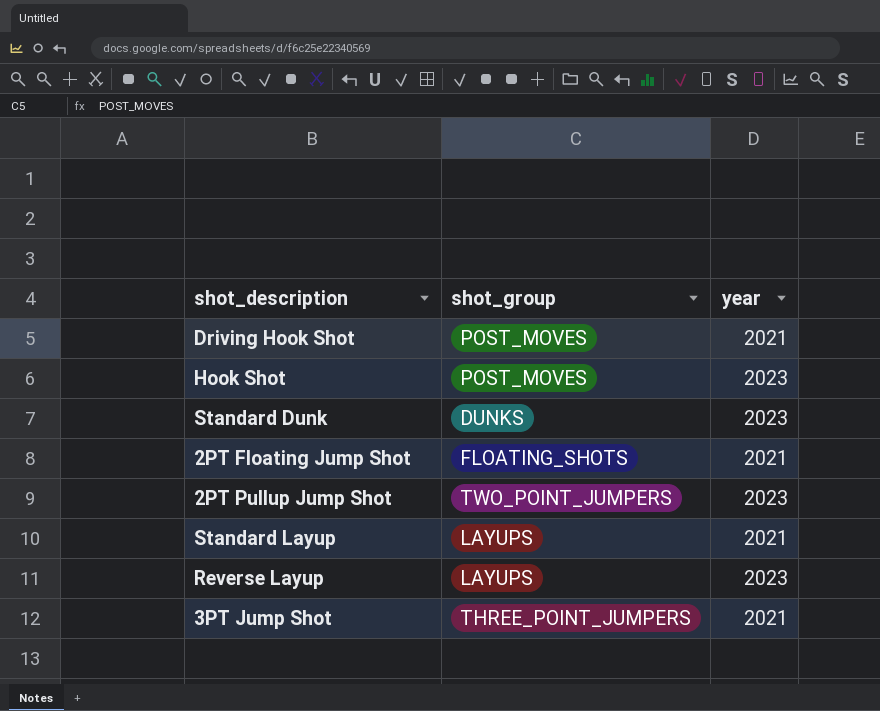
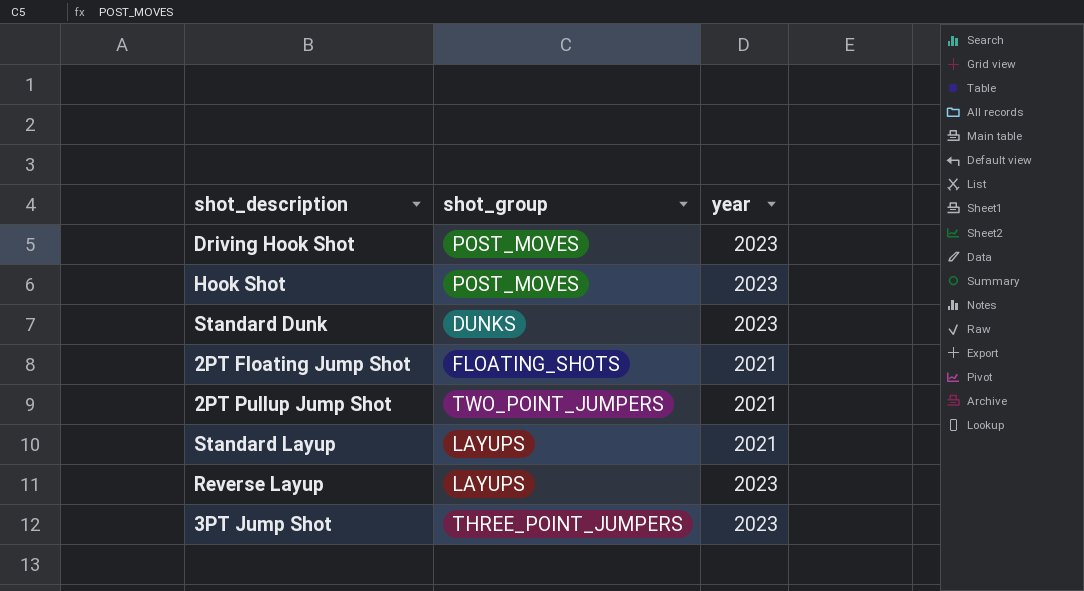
Driving Hook Shot | year: 2021 -> 2023
2PT Pullup Jump Shot | year: 2023 -> 2021
3PT Jump Shot | year: 2021 -> 2023

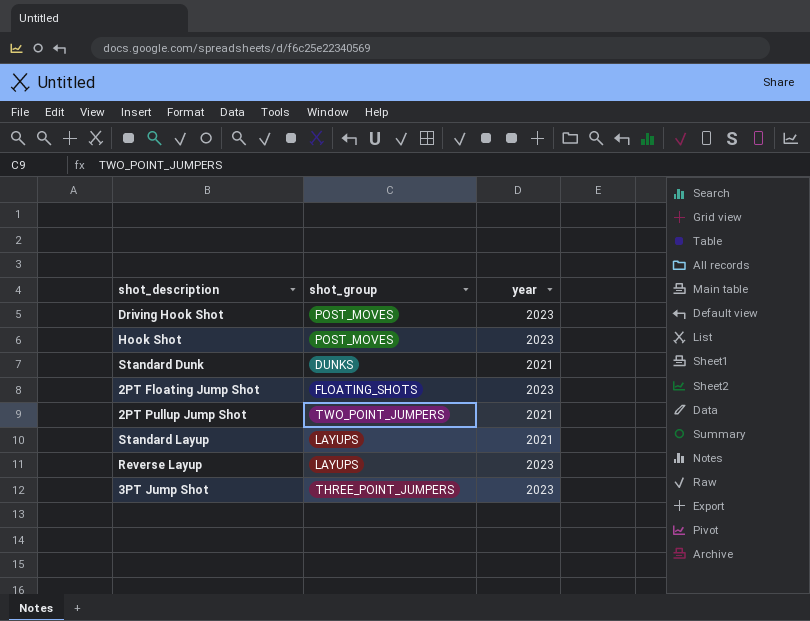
Standard Dunk | year: 2023 -> 2021
2PT Floating Jump Shot | year: 2021 -> 2023

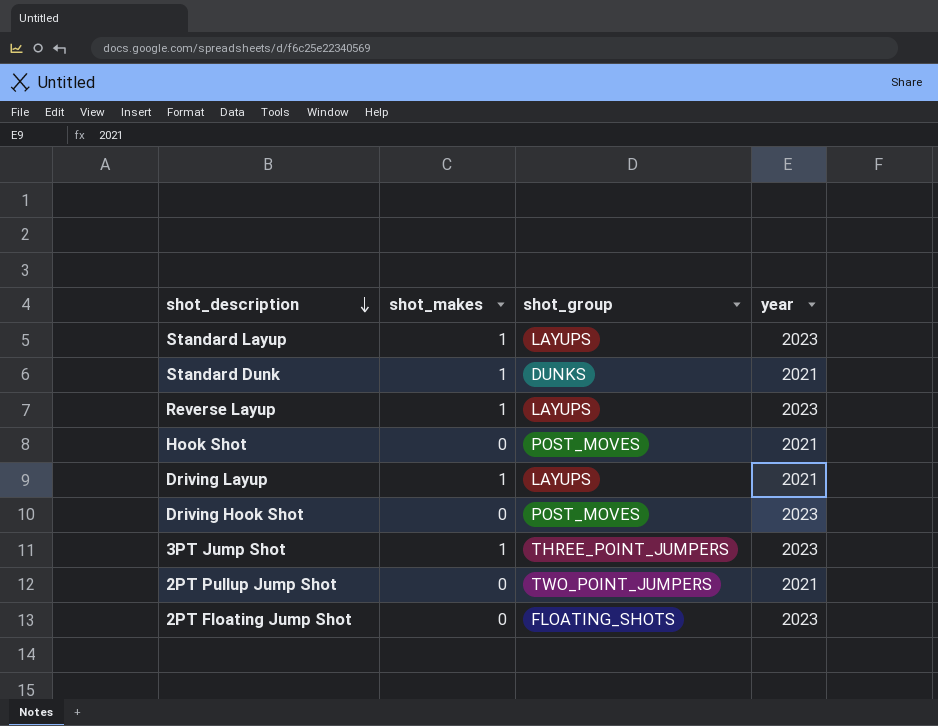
row order: none -> shot_description descending
column shot_makes | position: none -> 2
Standard Layup | year: 2021 -> 2023
Hook Shot | year: 2023 -> 2021
row Driving Layup: none -> 1 | LAYUPS | 2021

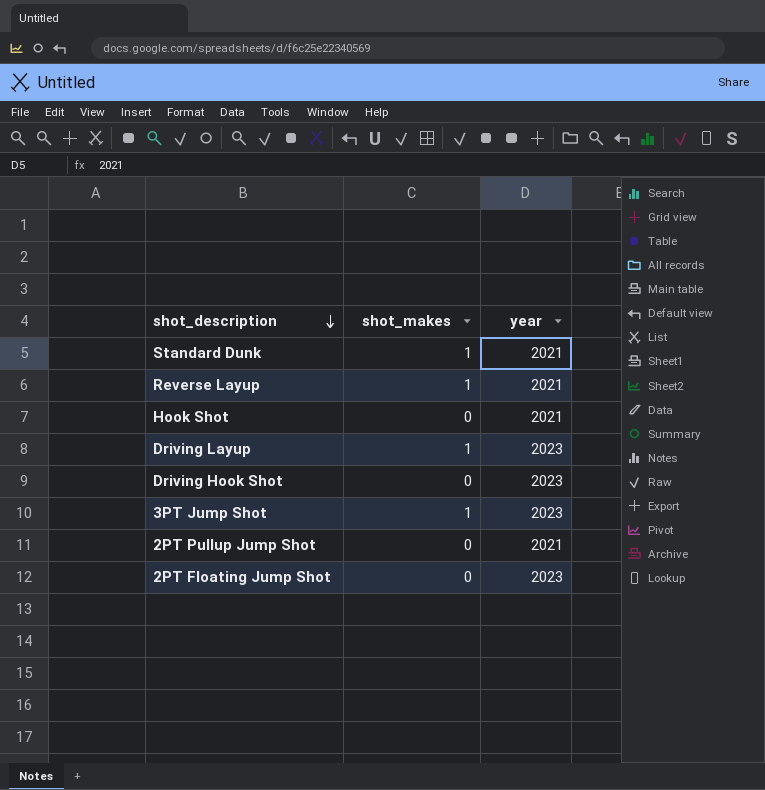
column shot_group | position: 3 -> none
row Standard Layup: 1 | LAYUPS | 2023 -> none
Reverse Layup | year: 2023 -> 2021
Driving Layup | year: 2021 -> 2023

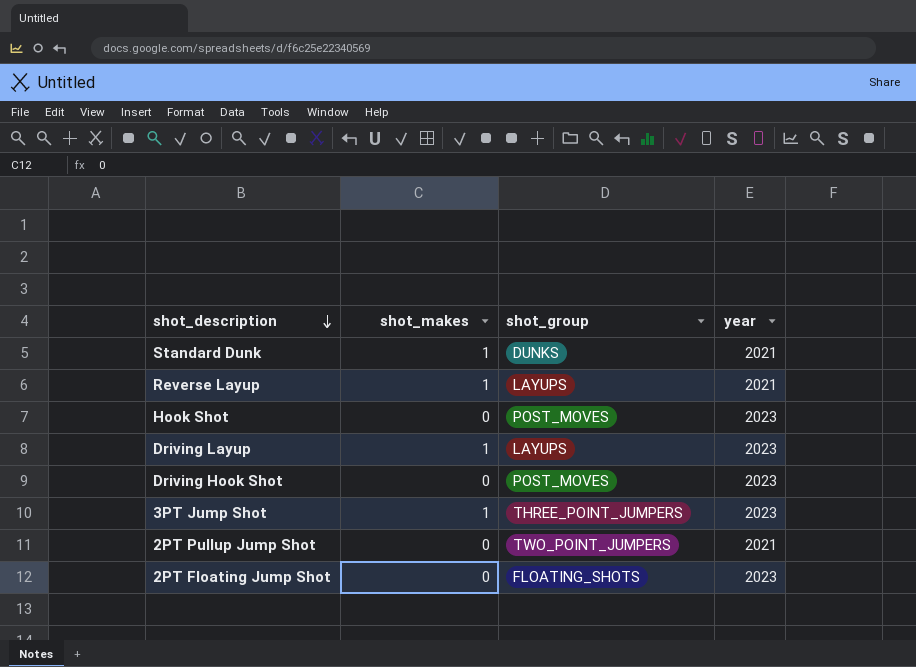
column shot_group | position: none -> 3
Hook Shot | year: 2021 -> 2023

